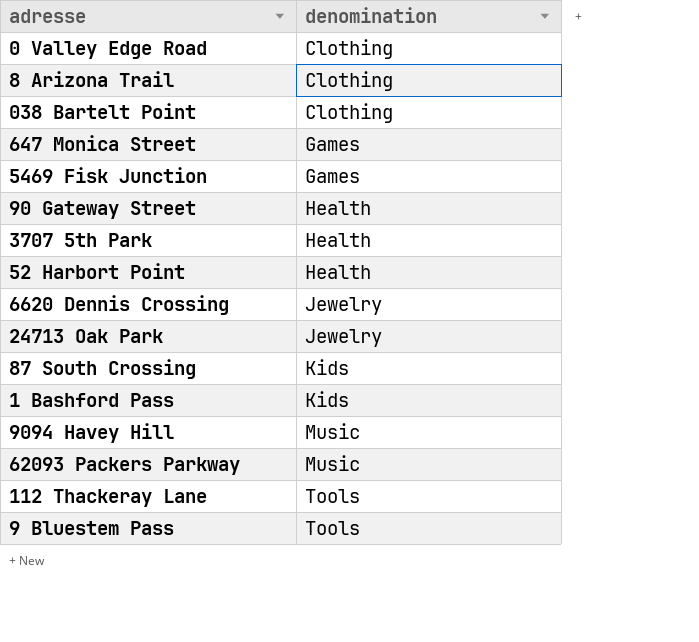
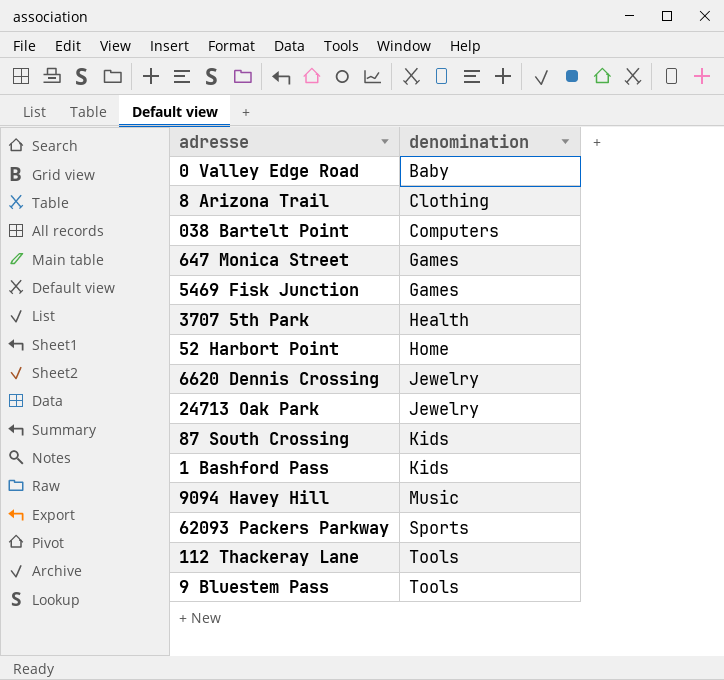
row 90 Gateway Street: Health -> none
0 Valley Edge Road | denomination: Clothing -> Baby
038 Bartelt Point | denomination: Clothing -> Computers
52 Harbort Point | denomination: Health -> Home
62093 Packers Parkway | denomination: Music -> Sports

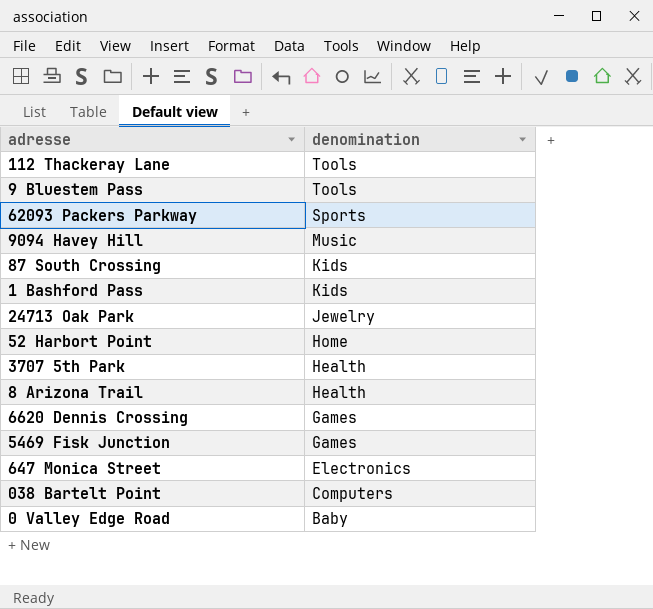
row order: denomination ascending -> denomination descending
8 Arizona Trail | denomination: Clothing -> Health
6620 Dennis Crossing | denomination: Jewelry -> Games
647 Monica Street | denomination: Games -> Electronics

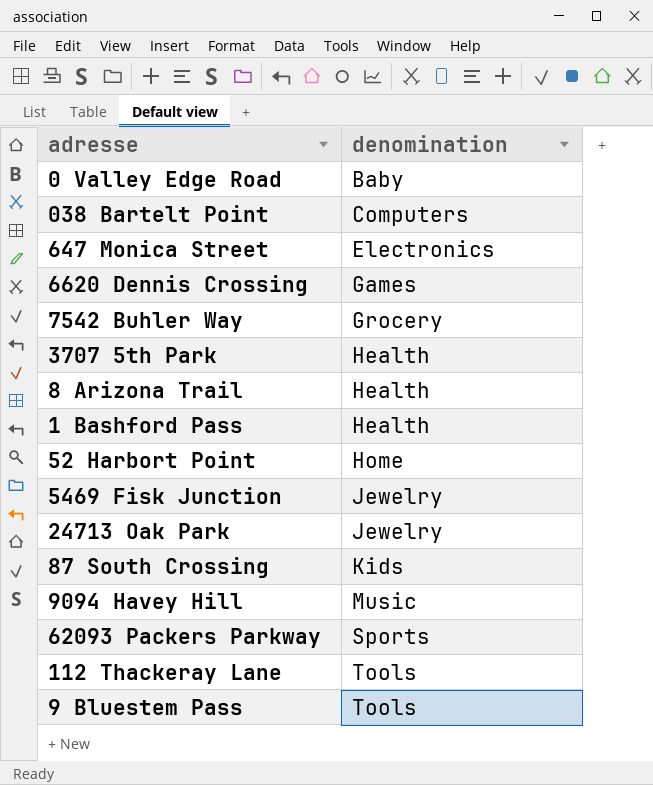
row order: denomination descending -> denomination ascending
row 7542 Buhler Way: none -> Grocery
1 Bashford Pass | denomination: Kids -> Health
5469 Fisk Junction | denomination: Games -> Jewelry

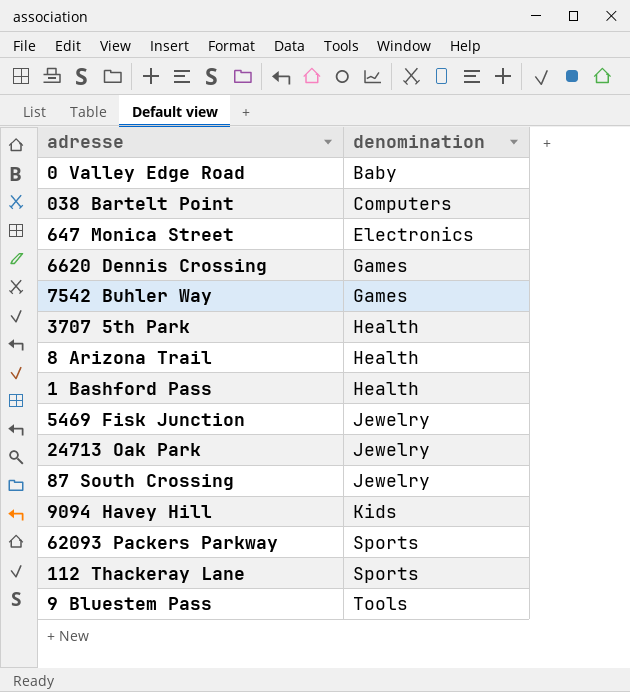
row 52 Harbort Point: Home -> none
7542 Buhler Way | denomination: Grocery -> Games
87 South Crossing | denomination: Kids -> Jewelry
9094 Havey Hill | denomination: Music -> Kids
112 Thackeray Lane | denomination: Tools -> Sports

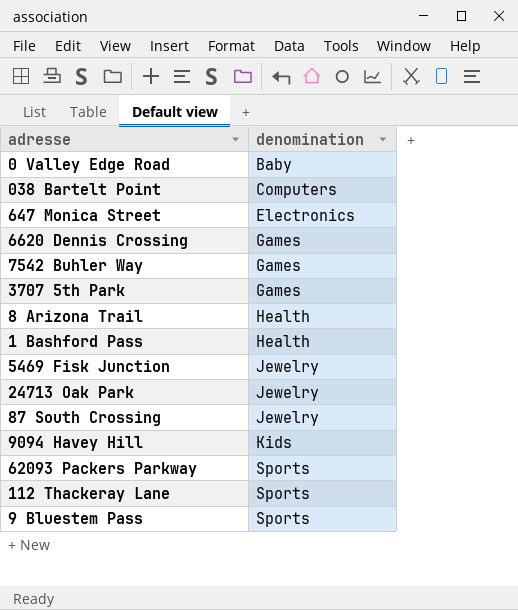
3707 5th Park | denomination: Health -> Games
9 Bluestem Pass | denomination: Tools -> Sports

